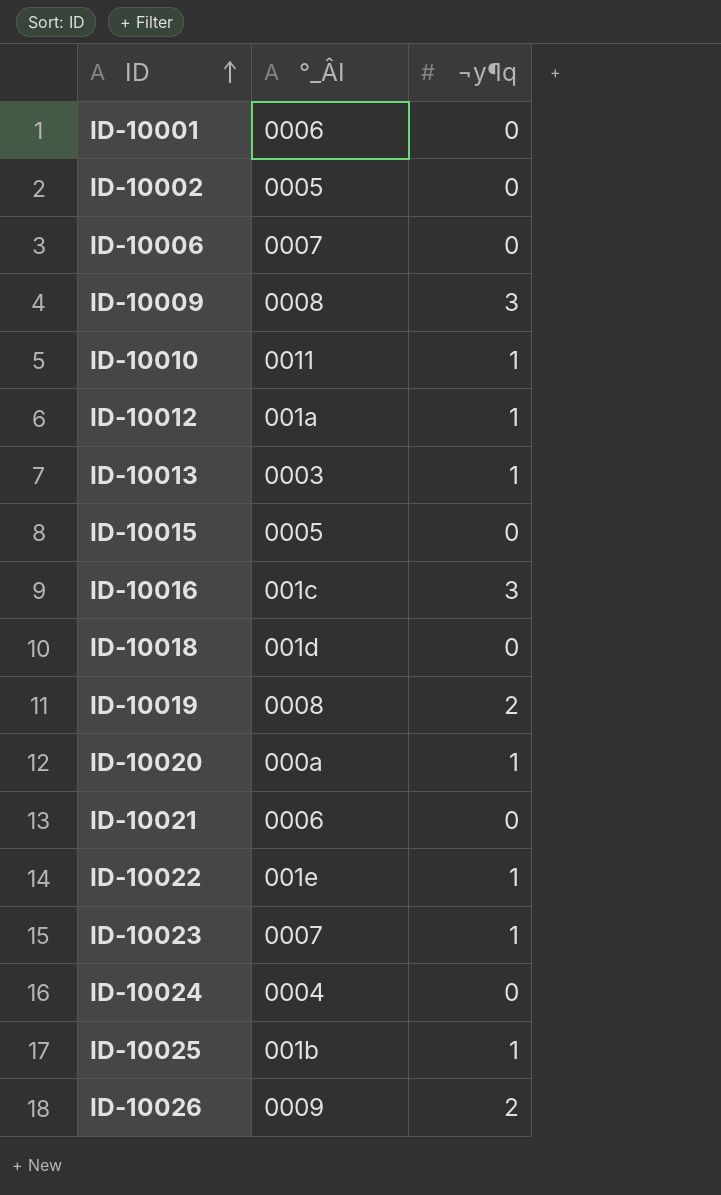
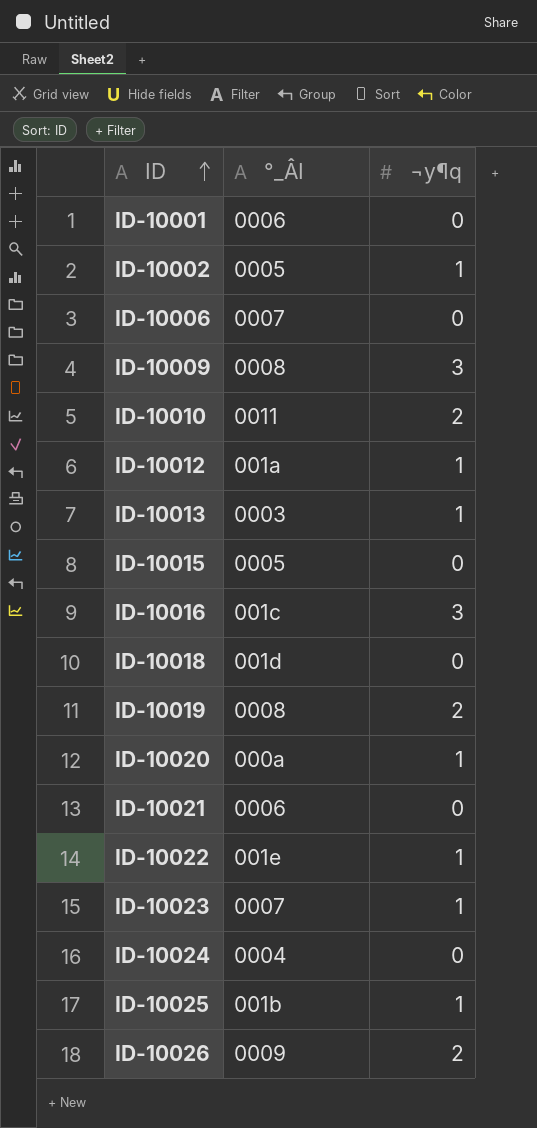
ID-10002 | ¬y¶q: 0 -> 1
ID-10010 | ¬y¶q: 1 -> 2

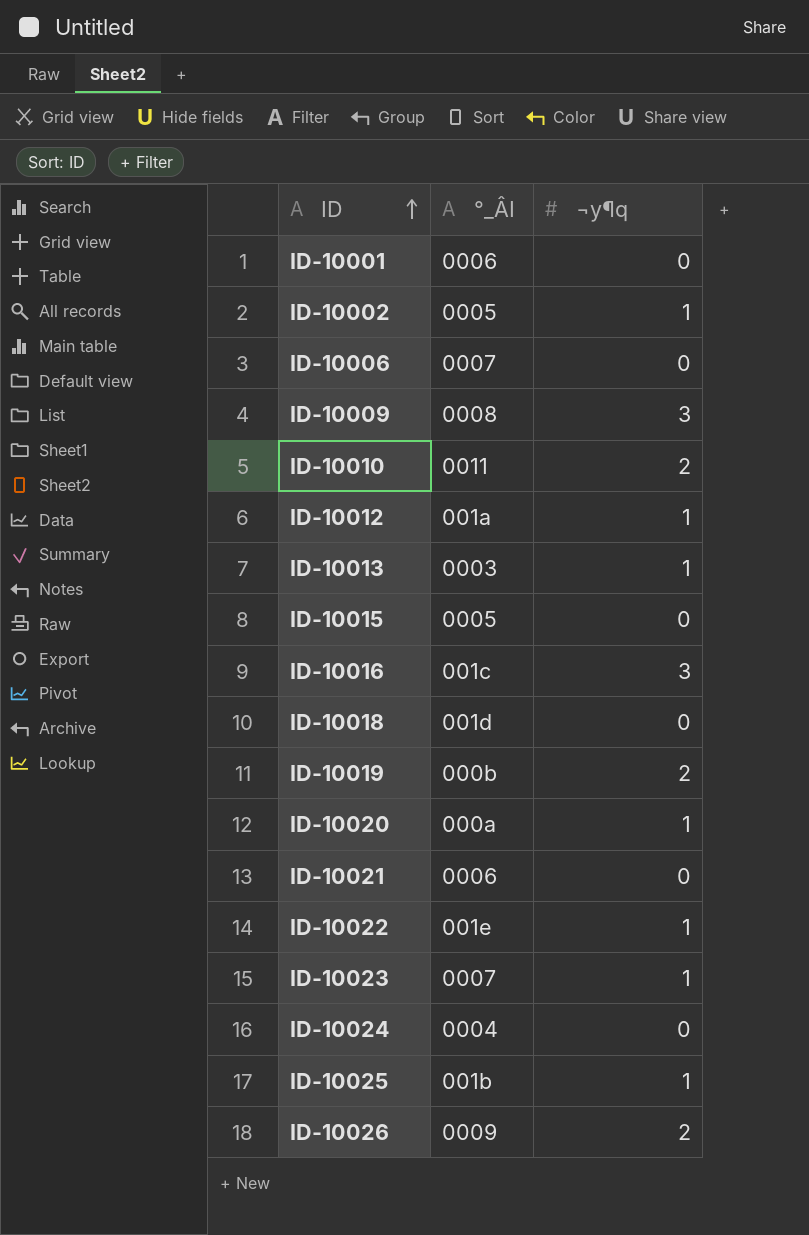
ID-10019 | °_ÂI: 0008 -> 000b

